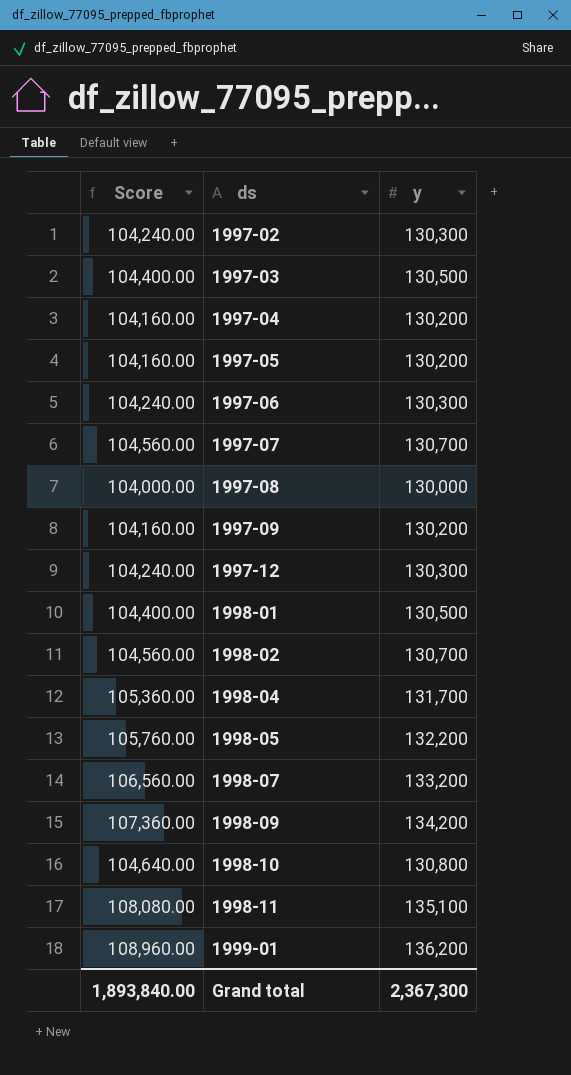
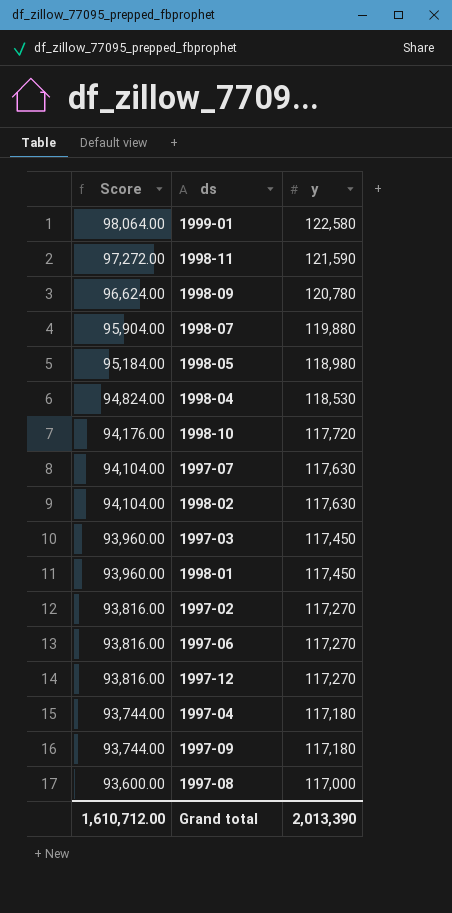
row order: ds ascending -> Score descending
row 1997-05: 104,160.00 | 130,200 -> none
1999-01 | Score: 108,960.00 -> 98,064.00
1999-01 | y: 136,200 -> 122,580
1998-11 | Score: 108,080.00 -> 97,272.00
1998-11 | y: 135,100 -> 121,590
1998-09 | Score: 107,360.00 -> 96,624.00
1998-09 | y: 134,200 -> 120,780
1998-07 | Score: 106,560.00 -> 95,904.00
1998-07 | y: 133,200 -> 119,880
1998-05 | Score: 105,760.00 -> 95,184.00
1998-05 | y: 132,200 -> 118,980
1998-04 | Score: 105,360.00 -> 94,824.00
1998-04 | y: 131,700 -> 118,530
1998-10 | Score: 104,640.00 -> 94,176.00
1998-10 | y: 130,800 -> 117,720
1997-07 | Score: 104,560.00 -> 94,104.00
1997-07 | y: 130,700 -> 117,630
1998-02 | Score: 104,560.00 -> 94,104.00
1998-02 | y: 130,700 -> 117,630
1997-03 | Score: 104,400.00 -> 93,960.00
1997-03 | y: 130,500 -> 117,450
1998-01 | Score: 104,400.00 -> 93,960.00
1998-01 | y: 130,500 -> 117,450
1997-02 | Score: 104,240.00 -> 93,816.00
1997-02 | y: 130,300 -> 117,270
1997-06 | Score: 104,240.00 -> 93,816.00
1997-06 | y: 130,300 -> 117,270
1997-12 | Score: 104,240.00 -> 93,816.00
1997-12 | y: 130,300 -> 117,270
1997-04 | Score: 104,160.00 -> 93,744.00
1997-04 | y: 130,200 -> 117,180
1997-09 | Score: 104,160.00 -> 93,744.00
1997-09 | y: 130,200 -> 117,180
1997-08 | Score: 104,000.00 -> 93,600.00
1997-08 | y: 130,000 -> 117,000
Grand total | Score: 1,893,840.00 -> 1,610,712.00
Grand total | y: 2,367,300 -> 2,013,390

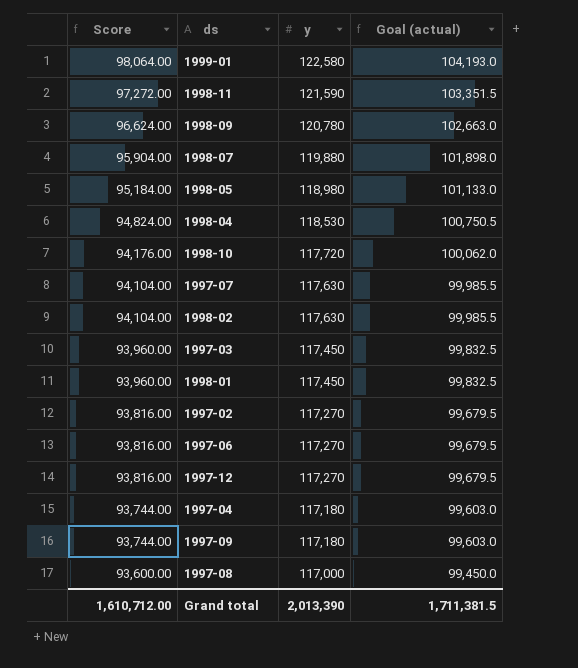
column Goal (actual) | formula: none -> [y] * 0.85

